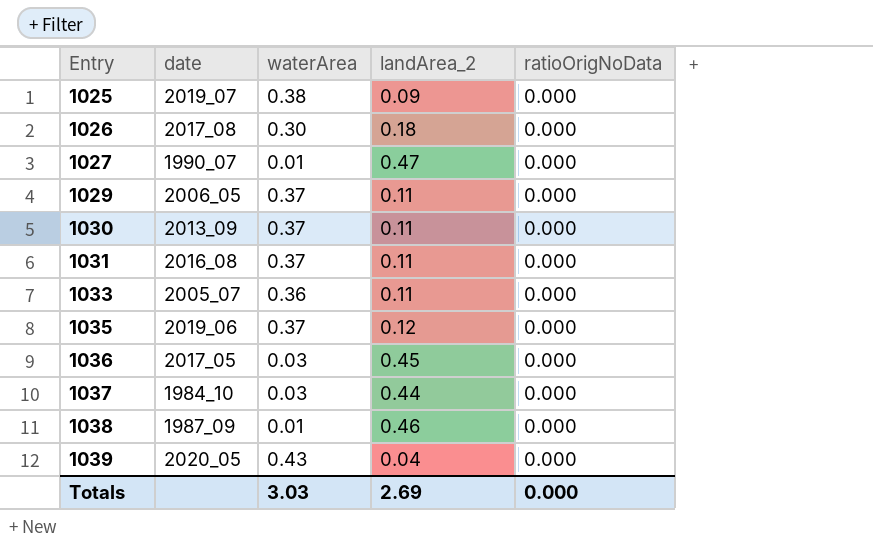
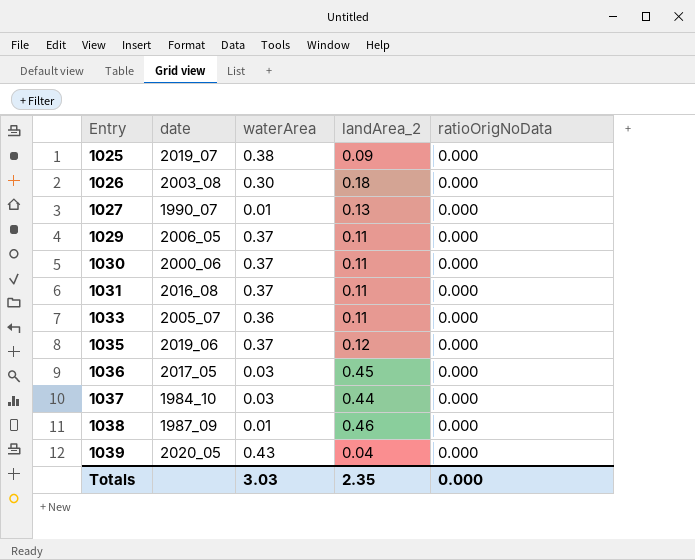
1026 | date: 2017_08 -> 2003_08
1027 | landArea_2: 0.47 -> 0.13
1030 | date: 2013_09 -> 2000_06
Totals | landArea_2: 2.69 -> 2.35

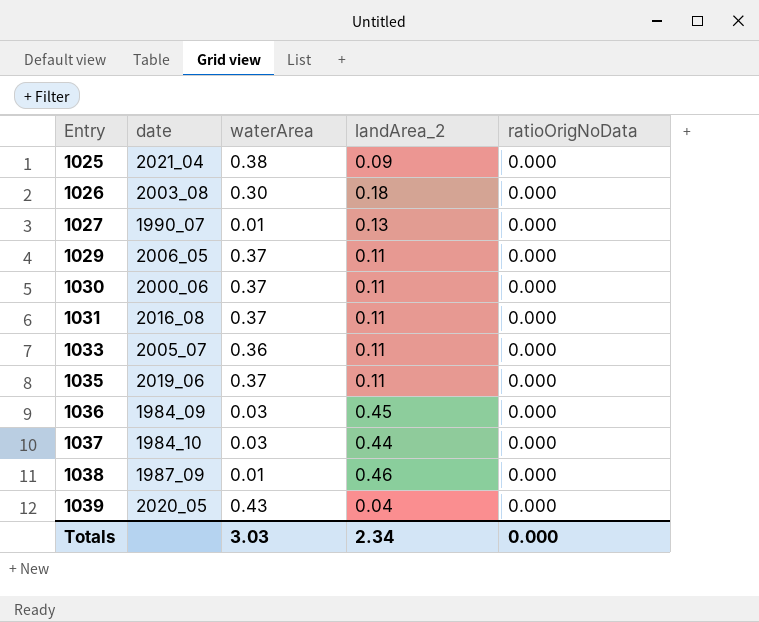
1025 | date: 2019_07 -> 2021_04
1035 | landArea_2: 0.12 -> 0.11
1036 | date: 2017_05 -> 1984_09
Totals | landArea_2: 2.35 -> 2.34

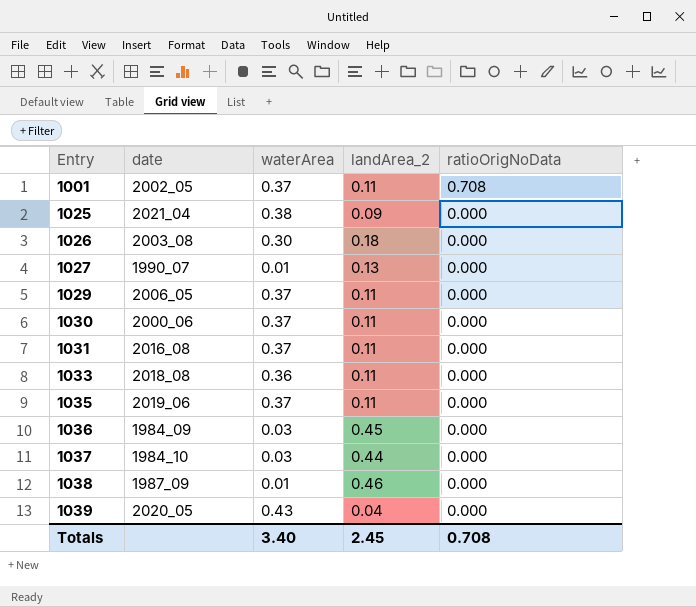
row 1001: none -> 2002_05 | 0.37 | 0.11 | 0.708
1033 | date: 2005_07 -> 2018_08
Totals | waterArea: 3.03 -> 3.40
Totals | landArea_2: 2.34 -> 2.45
Totals | ratioOrigNoData: 0.000 -> 0.708

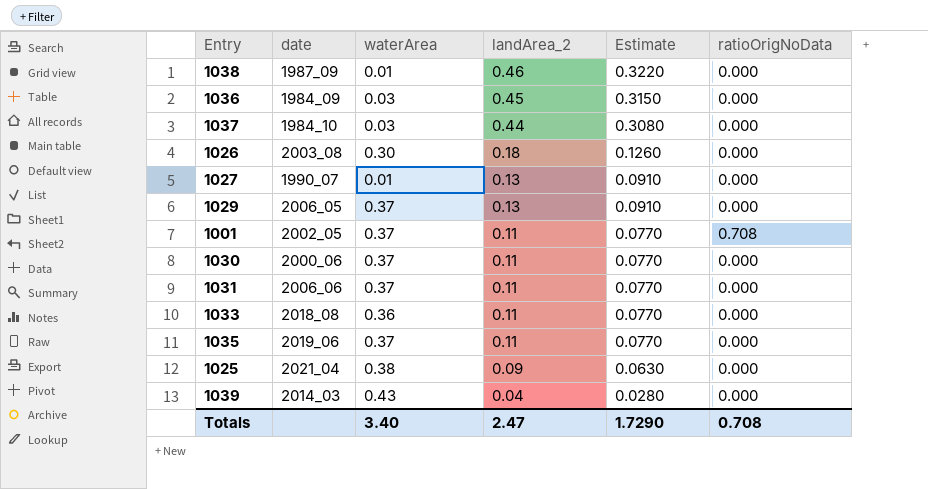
row order: Entry ascending -> landArea_2 descending
column Estimate | formula: none -> [landArea_2] * 0.7
1029 | landArea_2: 0.11 -> 0.13
1031 | date: 2016_08 -> 2006_06
1039 | date: 2020_05 -> 2014_03
Totals | landArea_2: 2.45 -> 2.47

